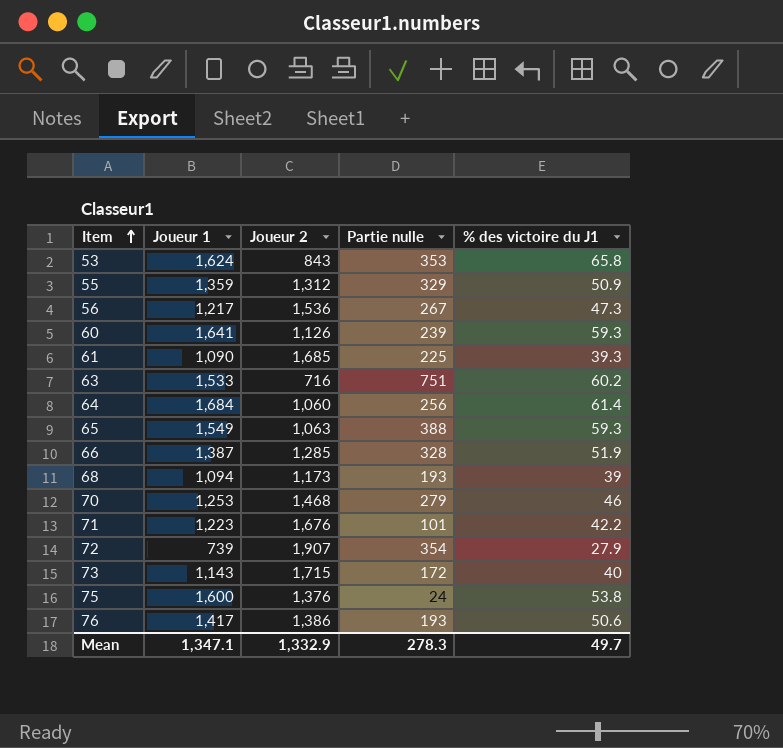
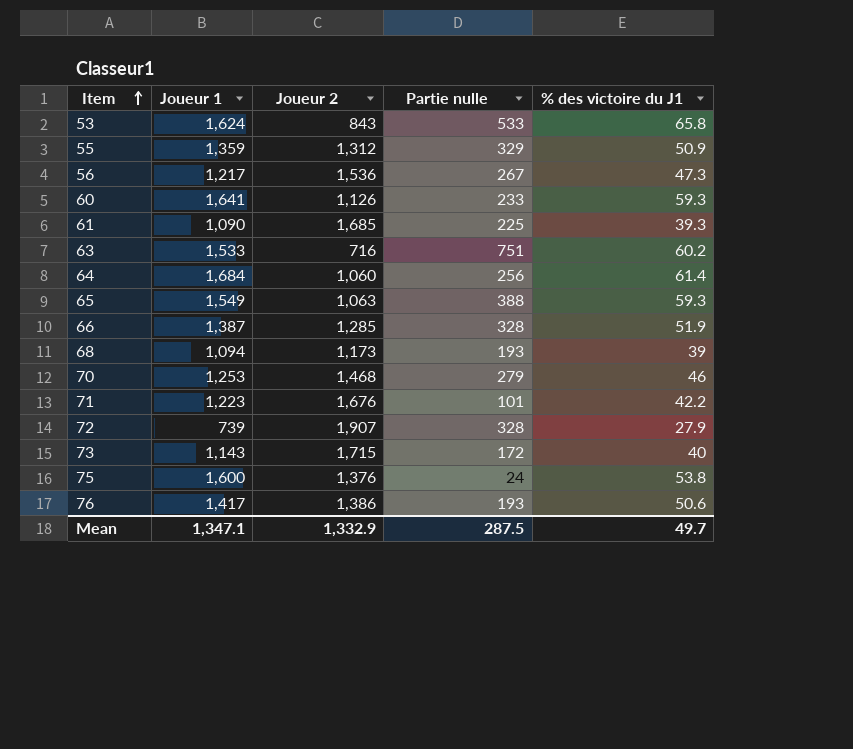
53 | Partie nulle: 353 -> 533
60 | Partie nulle: 239 -> 233
72 | Partie nulle: 354 -> 328
Mean | Partie nulle: 278.3 -> 287.5

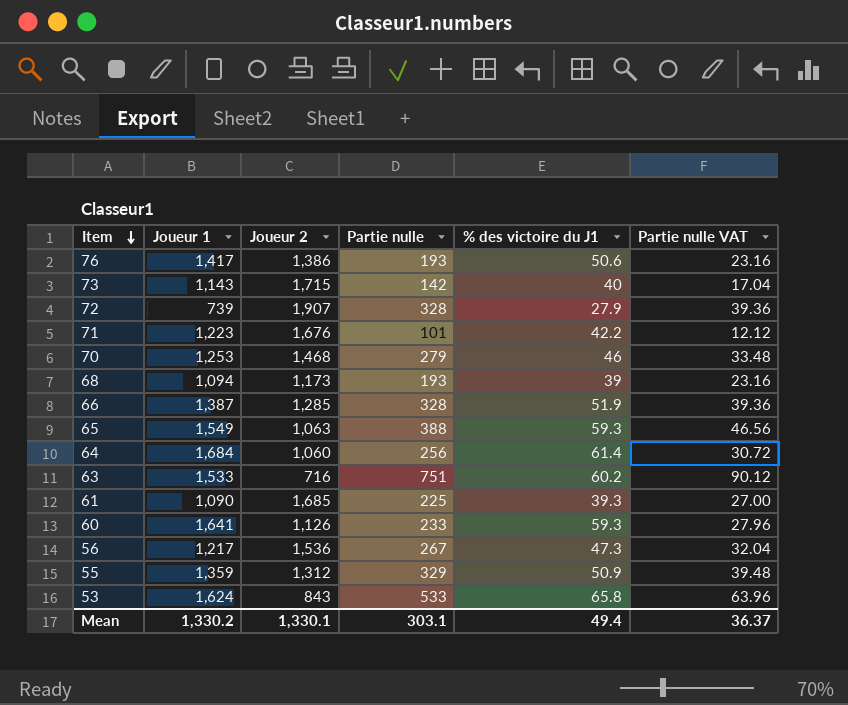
row order: Item ascending -> Item descending
column Partie nulle VAT | formula: none -> [Partie nulle] * 0.12
row 75: 1,600 | 1,376 | 24 | 53.8 -> none
73 | Partie nulle: 172 -> 142
Mean | Joueur 1: 1,347.1 -> 1,330.2
Mean | Joueur 2: 1,332.9 -> 1,330.1
Mean | Partie nulle: 287.5 -> 303.1
Mean | % des victoire du J1: 49.7 -> 49.4

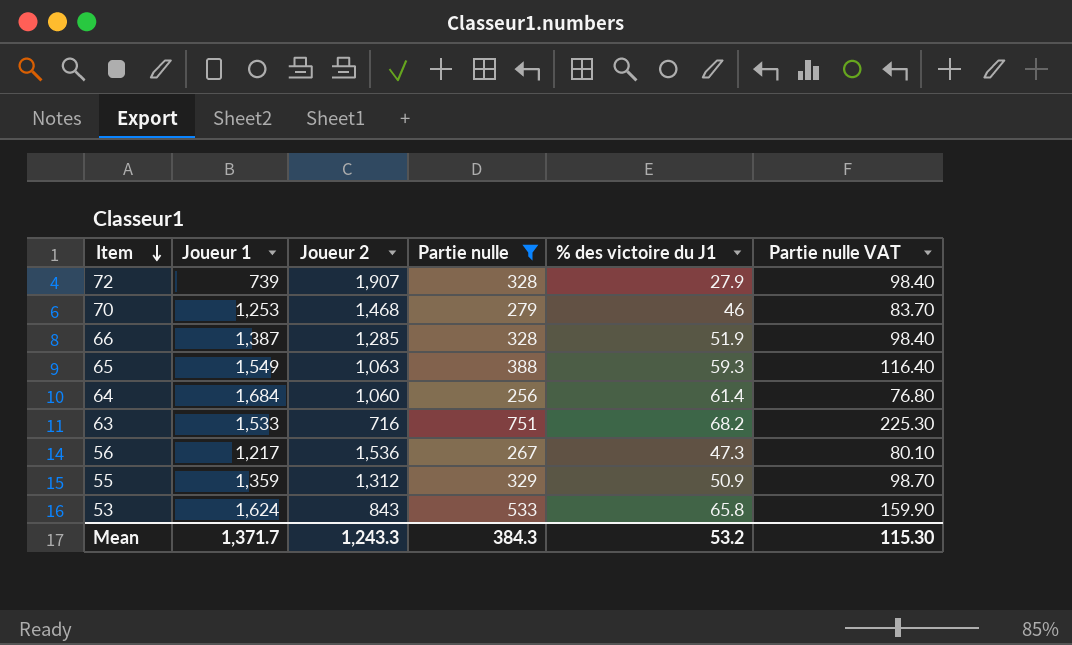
filter: none -> Partie nulle >= 256
column Partie nulle VAT | formula: [Partie nulle] * 0.12 -> [Partie nulle] * 0.3
63 | % des victoire du J1: 60.2 -> 68.2
Mean | Joueur 1: 1,330.2 -> 1,371.7
Mean | Joueur 2: 1,330.1 -> 1,243.3
Mean | Partie nulle: 303.1 -> 384.3
Mean | % des victoire du J1: 49.4 -> 53.2
Mean | Partie nulle VAT: 36.37 -> 115.30

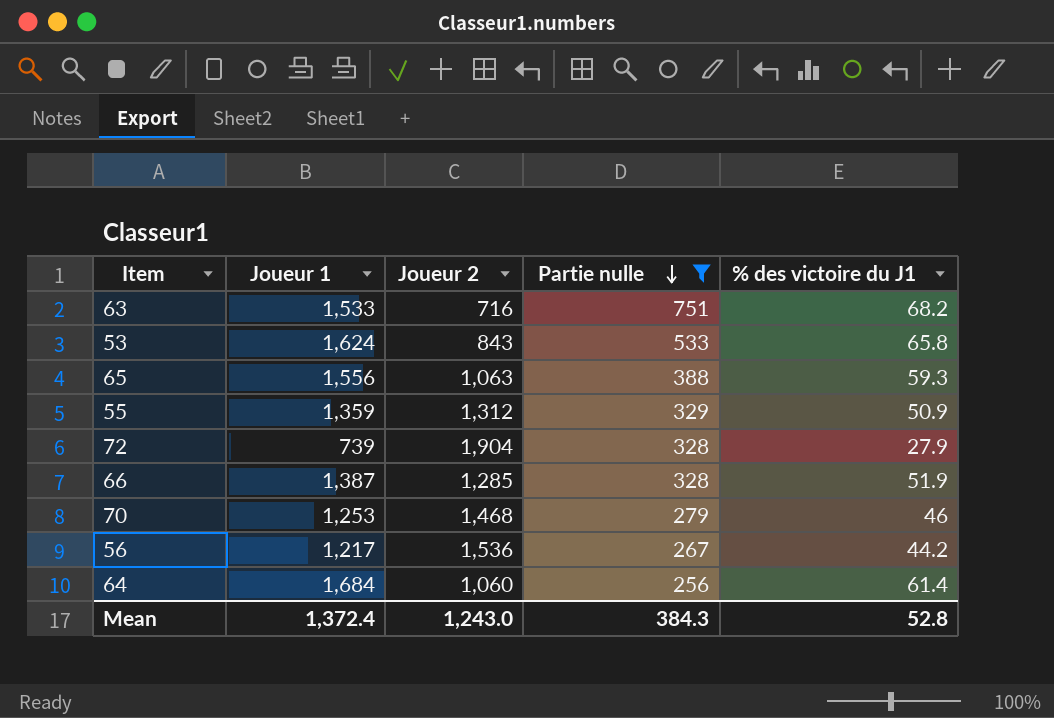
row order: Item descending -> Partie nulle descending
column Partie nulle VAT | formula: [Partie nulle] * 0.3 -> none
65 | Joueur 1: 1,549 -> 1,556
72 | Joueur 2: 1,907 -> 1,904
56 | % des victoire du J1: 47.3 -> 44.2
Mean | Joueur 1: 1,371.7 -> 1,372.4
Mean | Joueur 2: 1,243.3 -> 1,243.0
Mean | % des victoire du J1: 53.2 -> 52.8

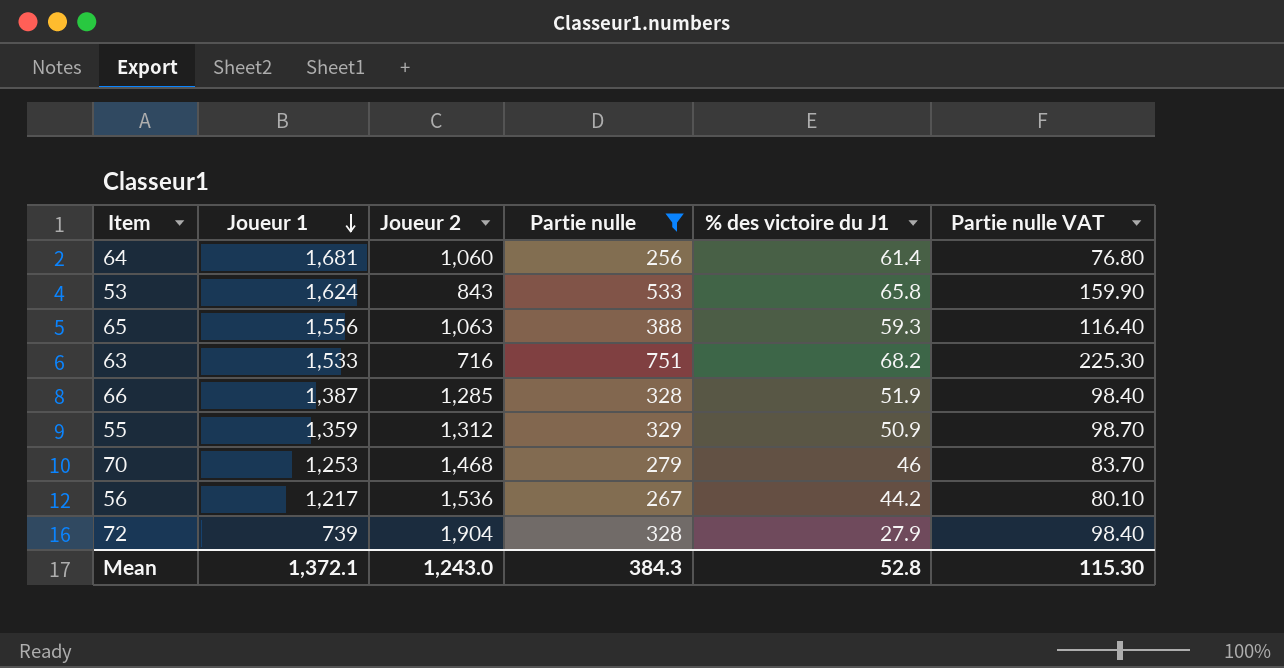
row order: Partie nulle descending -> Joueur 1 descending
column Partie nulle VAT | formula: none -> [Partie nulle] * 0.3
64 | Joueur 1: 1,684 -> 1,681
Mean | Joueur 1: 1,372.4 -> 1,372.1

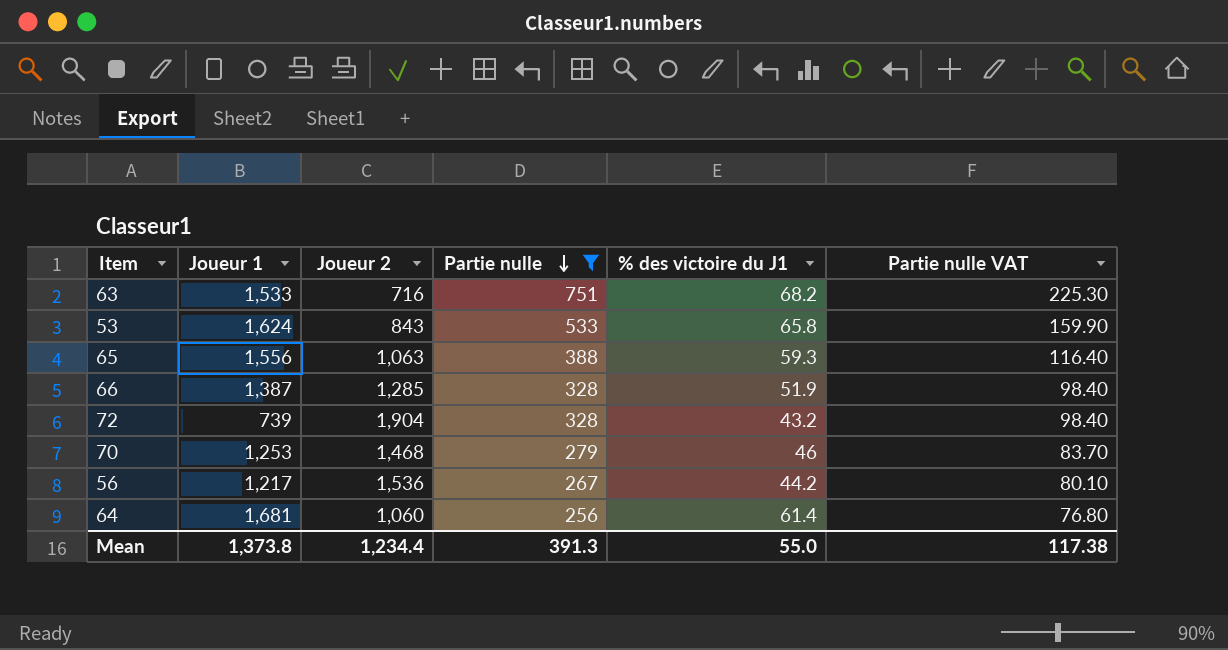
row order: Joueur 1 descending -> Partie nulle descending
row 55: 1,359 | 1,312 | 329 | 50.9 | 98.70 -> none
72 | % des victoire du J1: 27.9 -> 43.2
Mean | Joueur 1: 1,372.1 -> 1,373.8
Mean | Joueur 2: 1,243.0 -> 1,234.4
Mean | Partie nulle: 384.3 -> 391.3
Mean | % des victoire du J1: 52.8 -> 55.0
Mean | Partie nulle VAT: 115.30 -> 117.38

